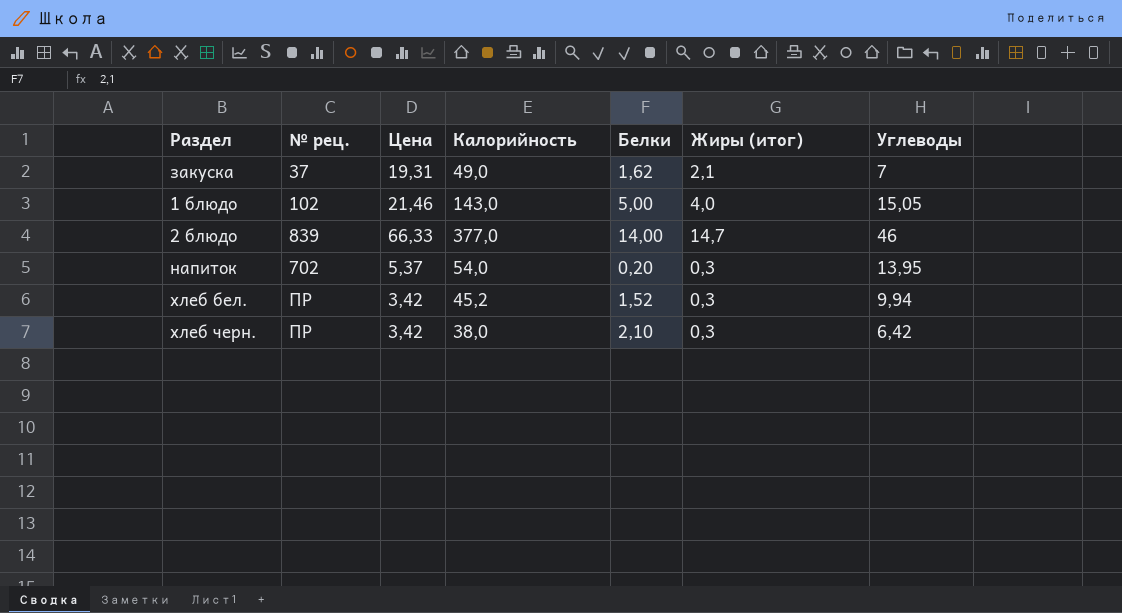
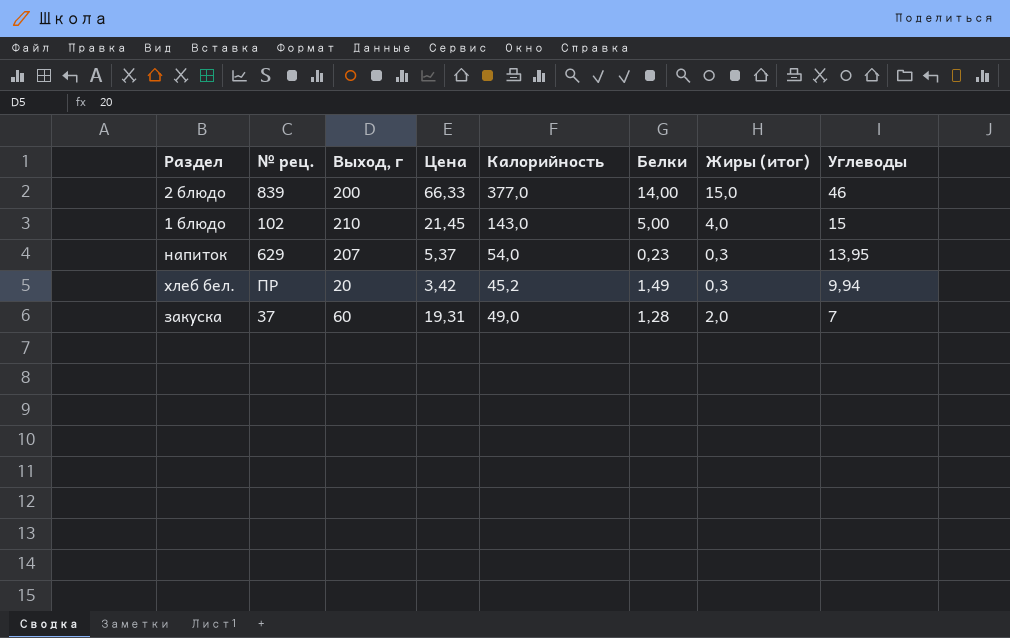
row order: none -> Углеводы descending
column Выход, г | position: none -> 3
row хлеб черн.: ПР | 3,42 | 38,0 | 2,10 | 0,3 | 6,42 -> none
2 блюдо | Жиры (итог): 14,7 -> 15,0
1 блюдо | Цена: 21,46 -> 21,45
1 блюдо | Углеводы: 15,05 -> 15
напиток | № рец.: 702 -> 629
напиток | Белки: 0,20 -> 0,23
хлеб бел. | Белки: 1,52 -> 1,49
закуска | Белки: 1,62 -> 1,28
закуска | Жиры (итог): 2,1 -> 2,0

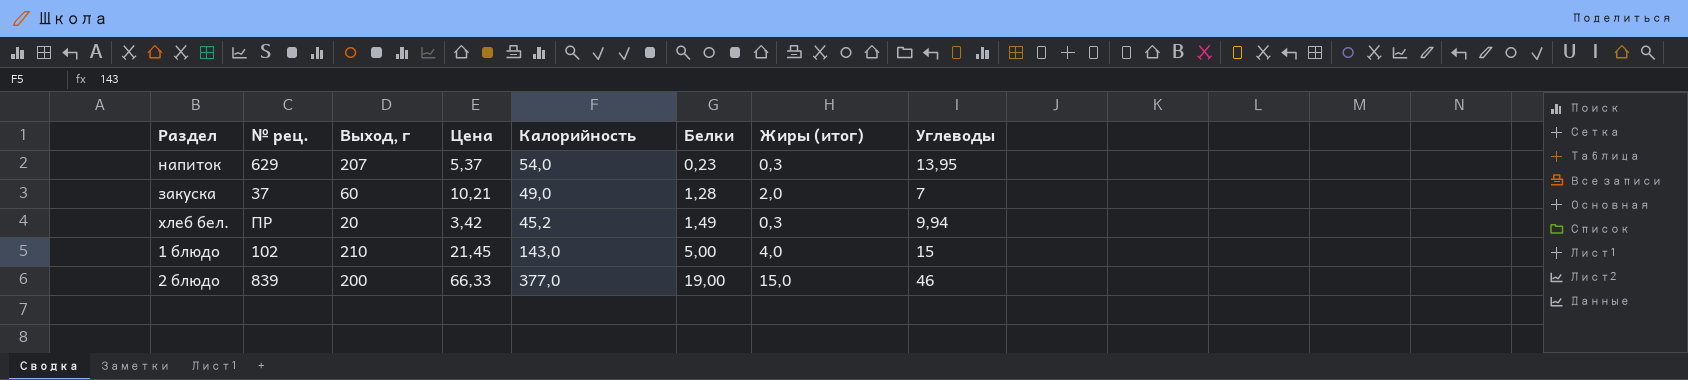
row order: Углеводы descending -> Белки ascending
закуска | Цена: 19,31 -> 10,21
2 блюдо | Белки: 14,00 -> 19,00

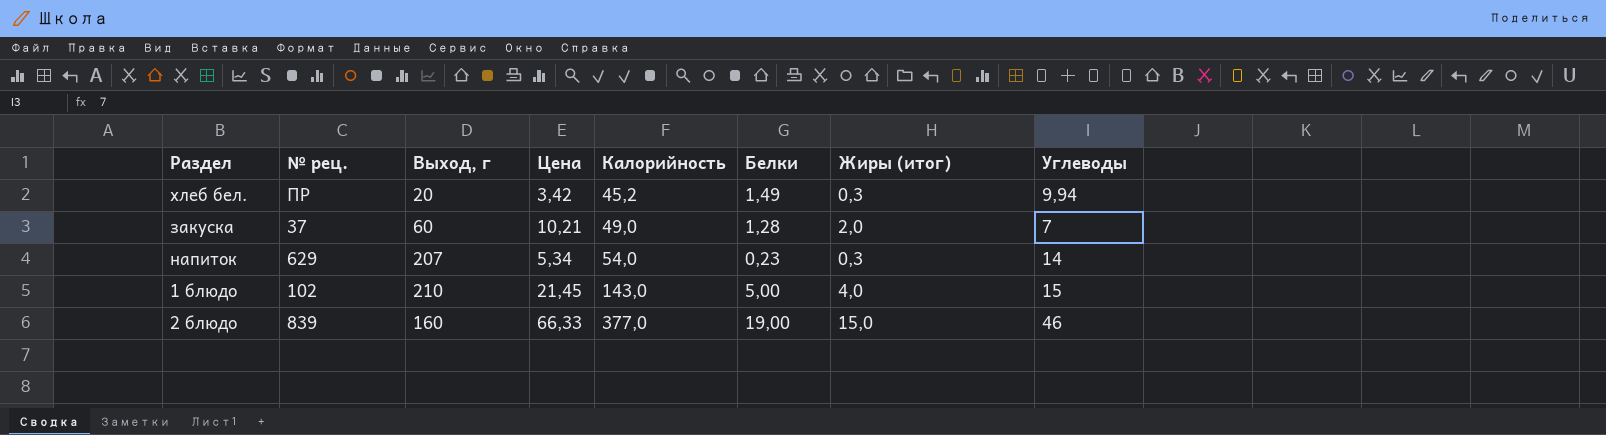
row order: Белки ascending -> Калорийность ascending
напиток | Цена: 5,37 -> 5,34
напиток | Углеводы: 13,95 -> 14
2 блюдо | Выход, г: 200 -> 160

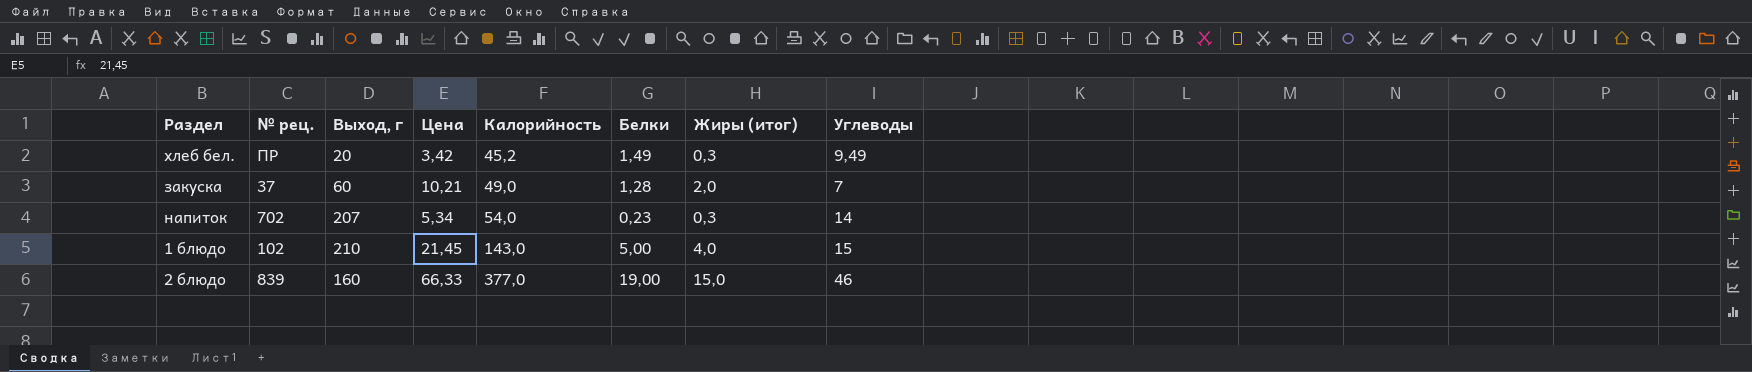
хлеб бел. | Углеводы: 9,94 -> 9,49
напиток | № рец.: 629 -> 702

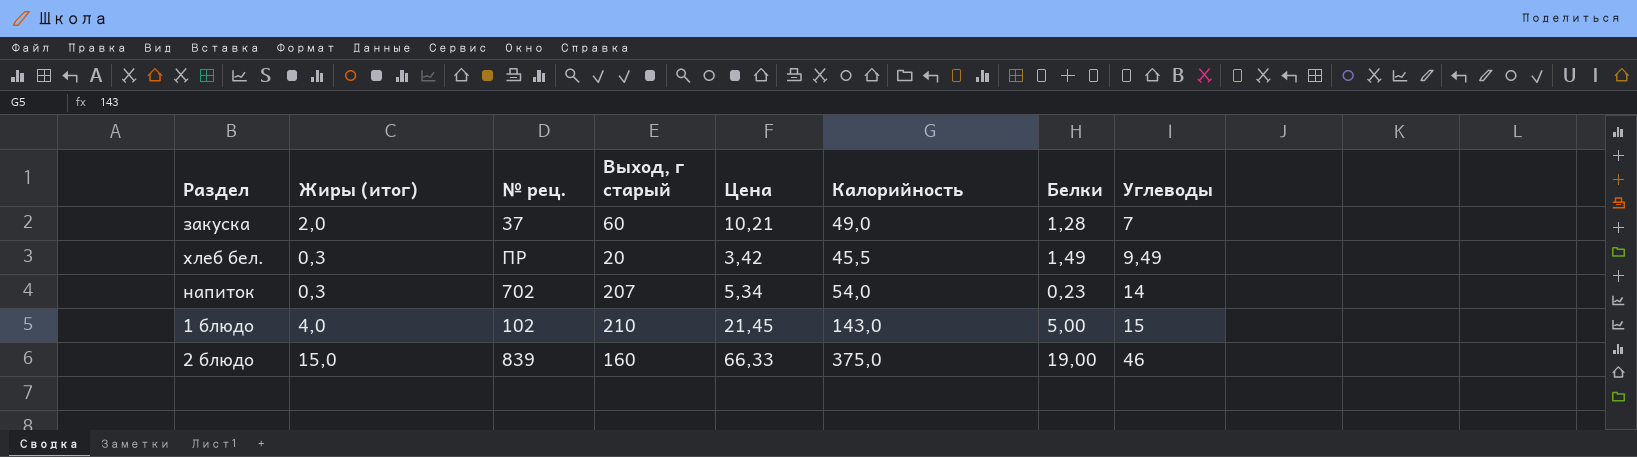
row order: Калорийность ascending -> Углеводы ascending
column Жиры (итог) | position: 7 -> 2
column name: Выход, г -> Выход, г старый
хлеб бел. | Калорийность: 45,2 -> 45,5
2 блюдо | Калорийность: 377,0 -> 375,0

